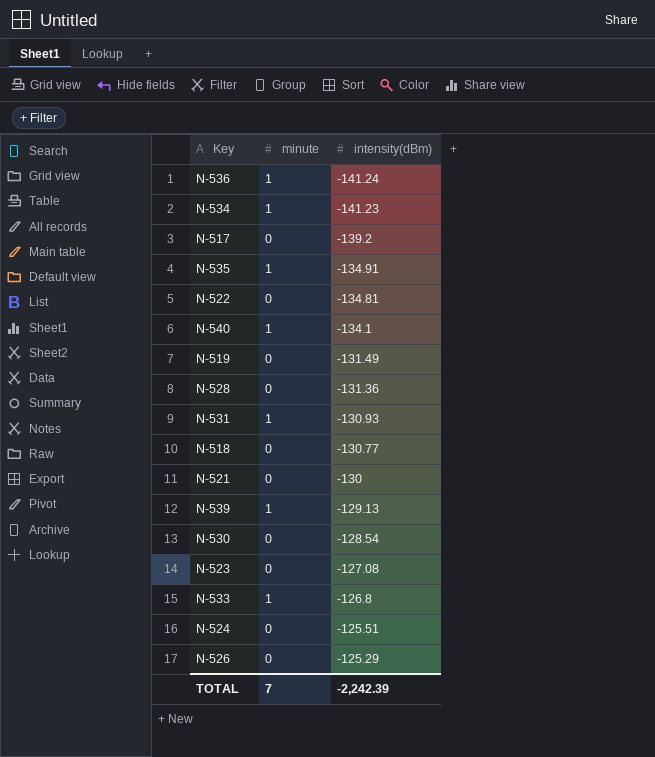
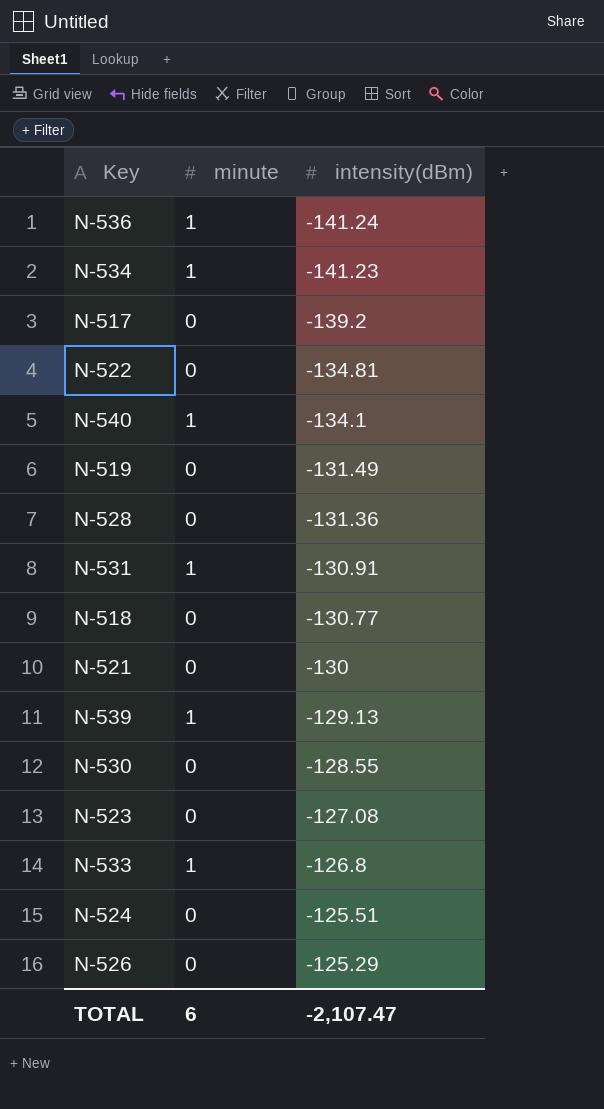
row N-535: 1 | -134.91 -> none
N-531 | intensity(dBm): -130.93 -> -130.91
N-530 | intensity(dBm): -128.54 -> -128.55
TOTAL | minute: 7 -> 6
TOTAL | intensity(dBm): -2,242.39 -> -2,107.47

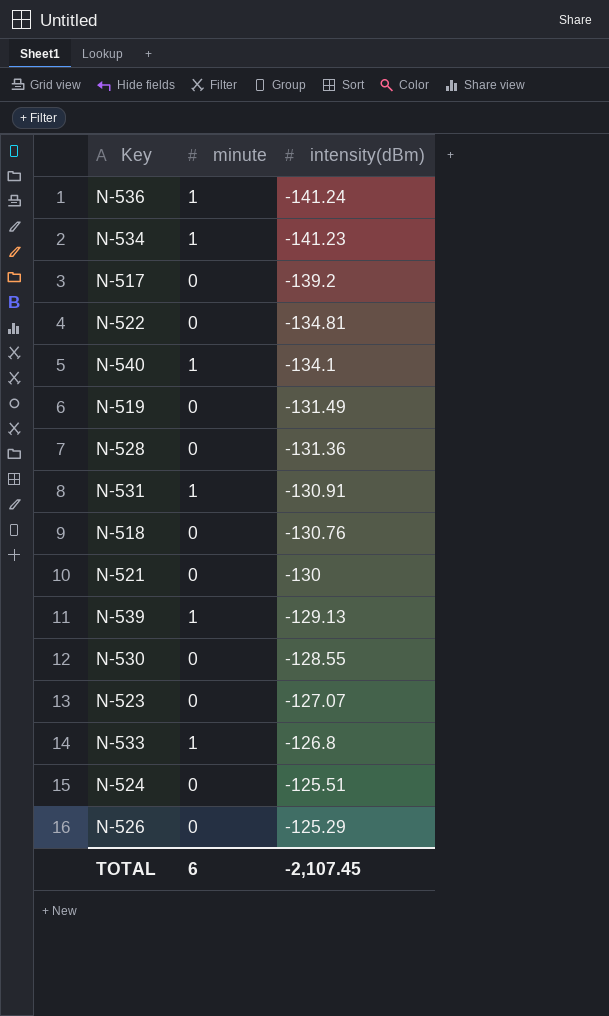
N-518 | intensity(dBm): -130.77 -> -130.76
N-523 | intensity(dBm): -127.08 -> -127.07
TOTAL | intensity(dBm): -2,107.47 -> -2,107.45

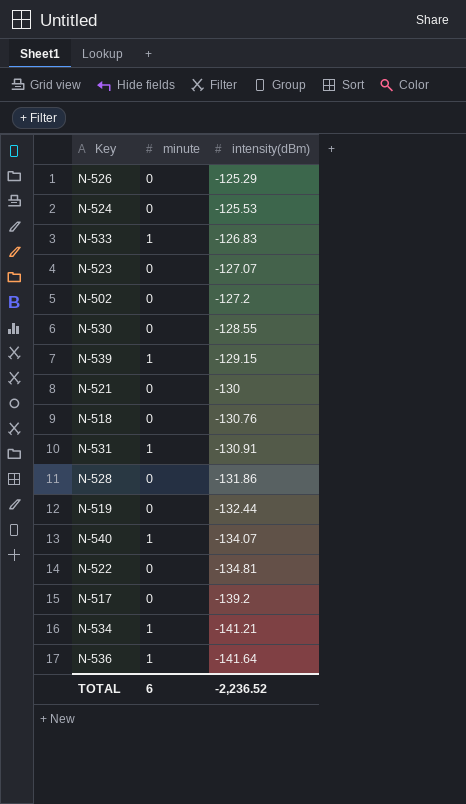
row order: intensity(dBm) ascending -> intensity(dBm) descending
N-524 | intensity(dBm): -125.51 -> -125.53
N-533 | intensity(dBm): -126.8 -> -126.83
row N-502: none -> 0 | -127.2
N-539 | intensity(dBm): -129.13 -> -129.15
N-528 | intensity(dBm): -131.36 -> -131.86
N-519 | intensity(dBm): -131.49 -> -132.44
N-540 | intensity(dBm): -134.1 -> -134.07
N-534 | intensity(dBm): -141.23 -> -141.21
N-536 | intensity(dBm): -141.24 -> -141.64
TOTAL | intensity(dBm): -2,107.45 -> -2,236.52

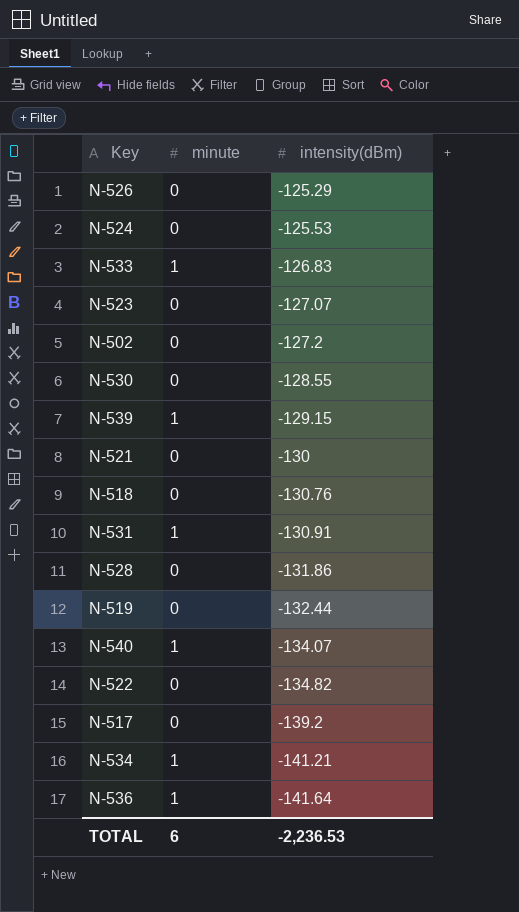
N-522 | intensity(dBm): -134.81 -> -134.82
TOTAL | intensity(dBm): -2,236.52 -> -2,236.53

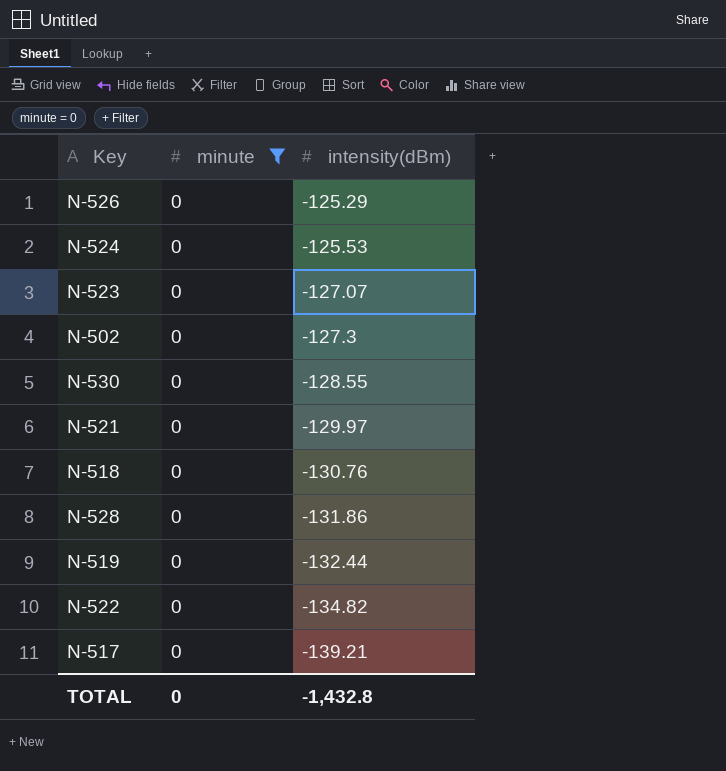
filter: none -> minute = 0
N-502 | intensity(dBm): -127.2 -> -127.3
N-521 | intensity(dBm): -130 -> -129.97
N-517 | intensity(dBm): -139.2 -> -139.21
TOTAL | minute: 6 -> 0
TOTAL | intensity(dBm): -2,236.53 -> -1,432.8

